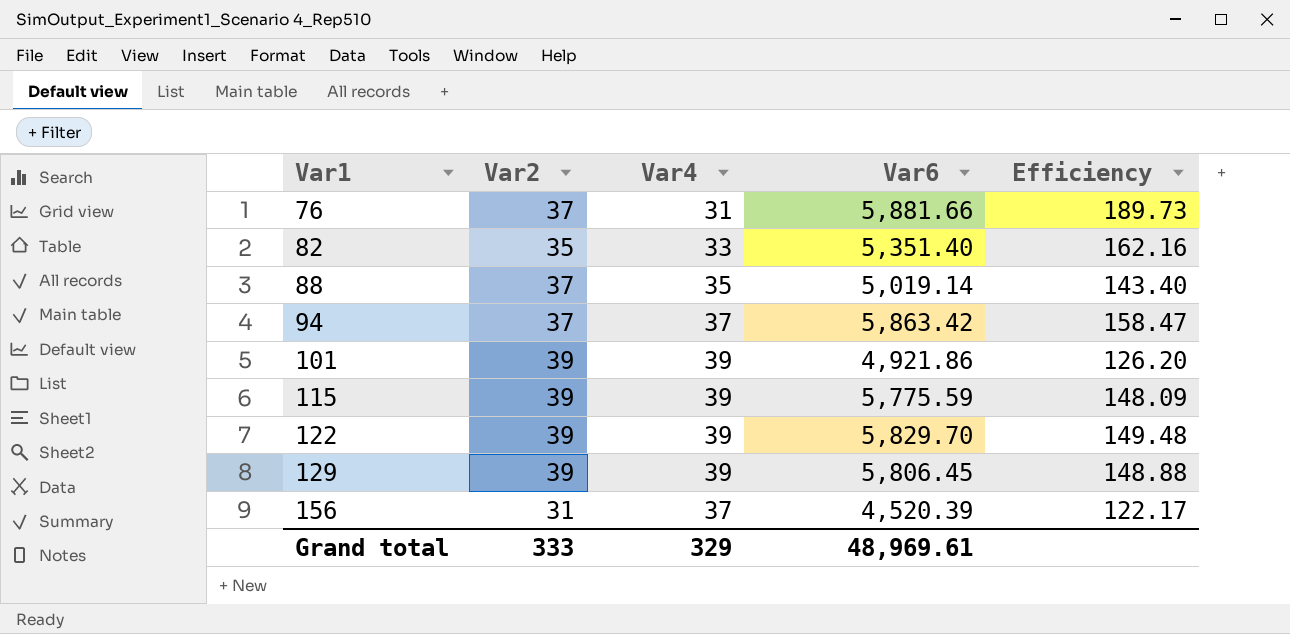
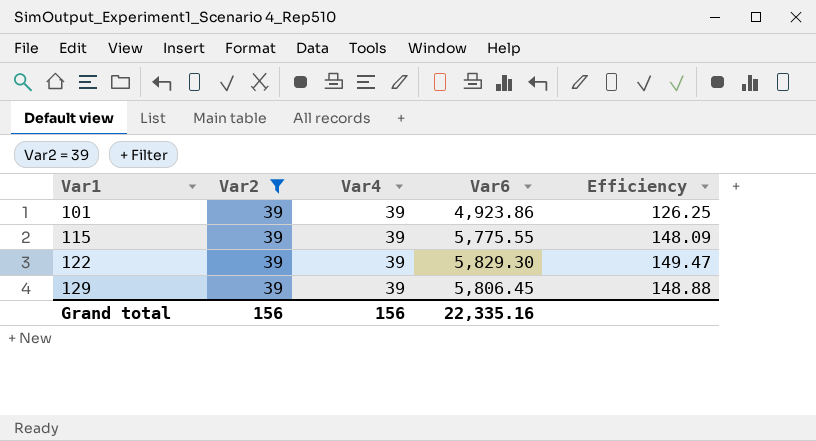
filter: none -> Var2 = 39
101 | Var6: 4,921.86 -> 4,923.86
101 | Efficiency: 126.20 -> 126.25
115 | Var6: 5,775.59 -> 5,775.55
122 | Var6: 5,829.70 -> 5,829.30
122 | Efficiency: 149.48 -> 149.47
Grand total | Var2: 333 -> 156
Grand total | Var4: 329 -> 156
Grand total | Var6: 48,969.61 -> 22,335.16

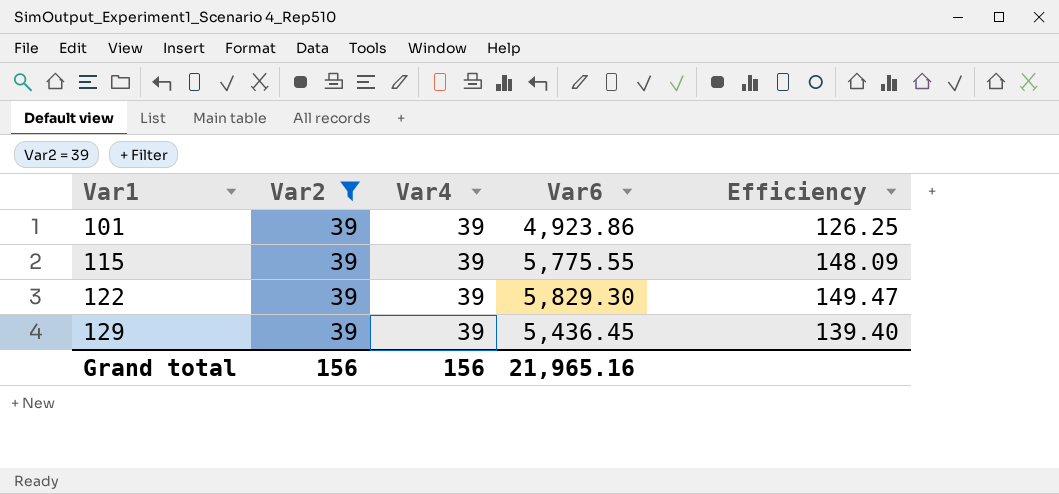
129 | Var6: 5,806.45 -> 5,436.45
129 | Efficiency: 148.88 -> 139.40
Grand total | Var6: 22,335.16 -> 21,965.16

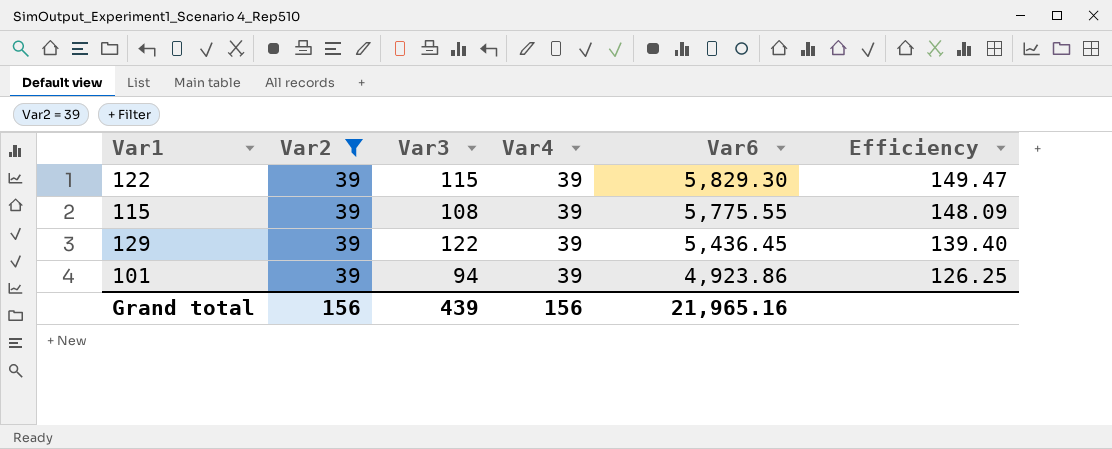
row order: Var1 ascending -> Var6 descending
column Var3 | position: none -> 3

